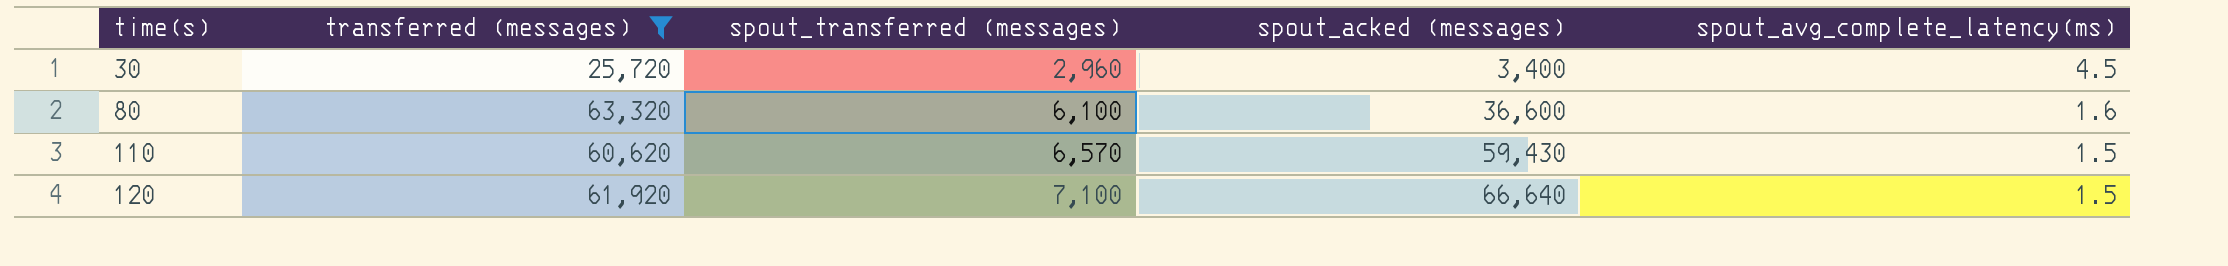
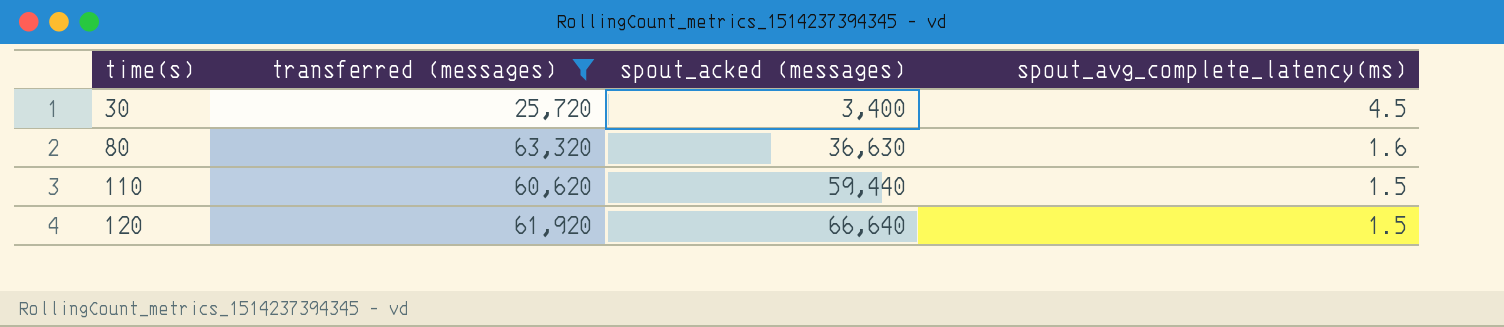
column spout_transferred (messages) | position: 3 -> none
80 | spout_acked (messages): 36,600 -> 36,630
110 | spout_acked (messages): 59,430 -> 59,440

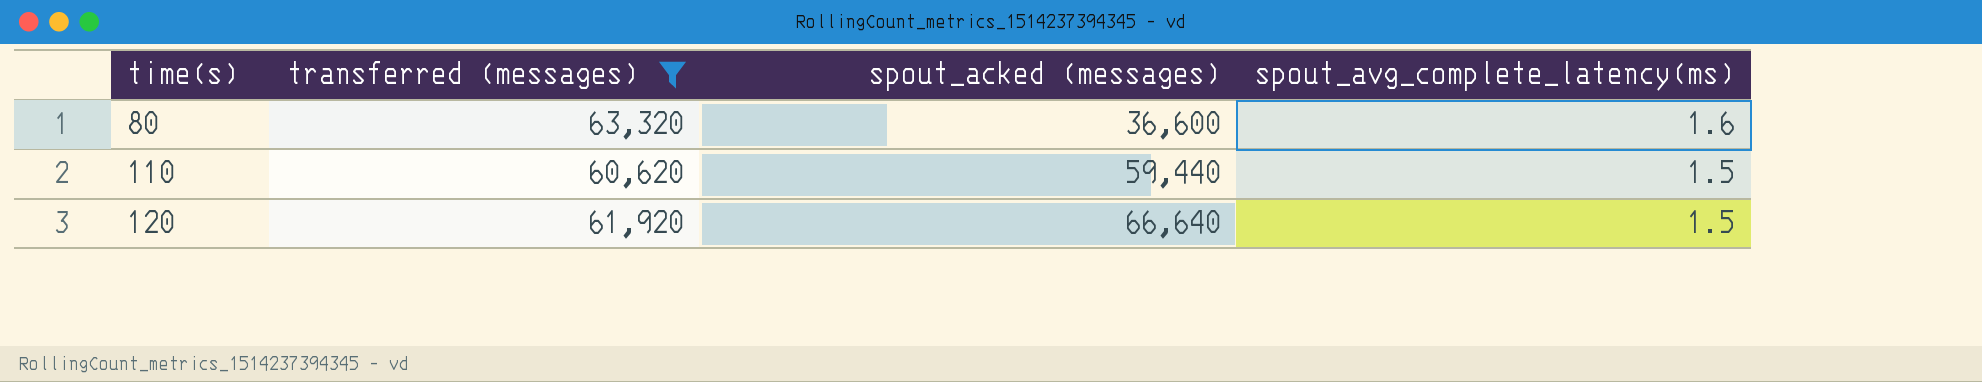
row 30: 25,720 | 3,400 | 4.5 -> none
80 | spout_acked (messages): 36,630 -> 36,600

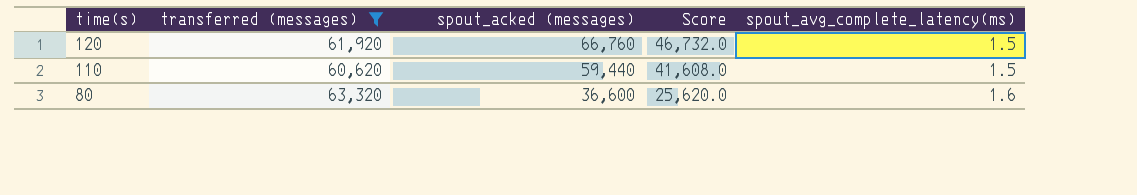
row order: time(s) ascending -> time(s) descending
column Score | formula: none -> [spout_acked (messages)] * 0.7
120 | spout_acked (messages): 66,640 -> 66,760

